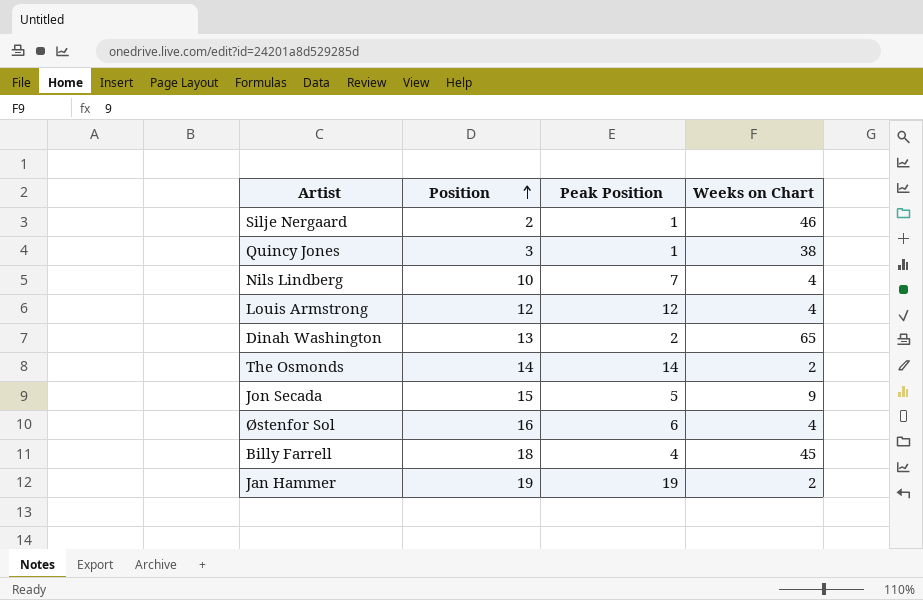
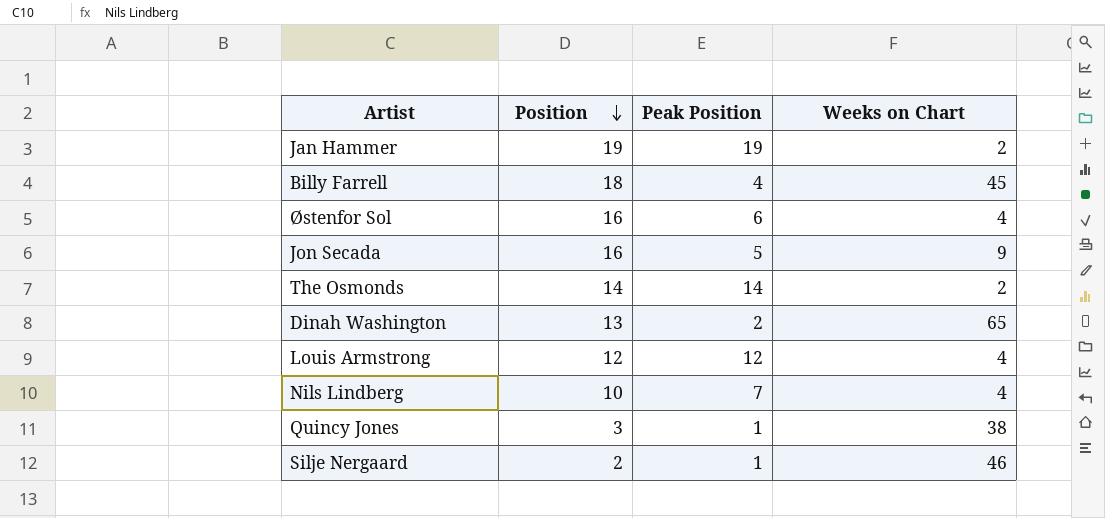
row order: Position ascending -> Position descending
Jon Secada | Position: 15 -> 16

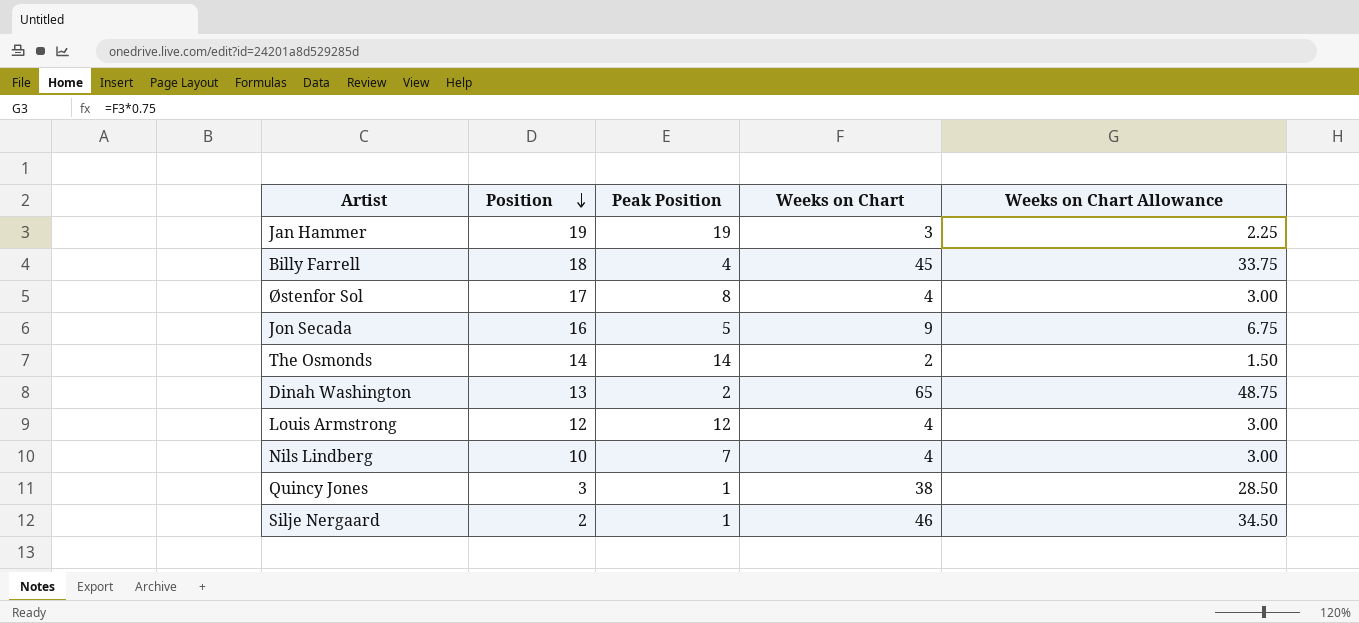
column Weeks on Chart Allowance | formula: none -> [Weeks on Chart] * 0.75
Jan Hammer | Weeks on Chart: 2 -> 3
Østenfor Sol | Position: 16 -> 17
Østenfor Sol | Peak Position: 6 -> 8

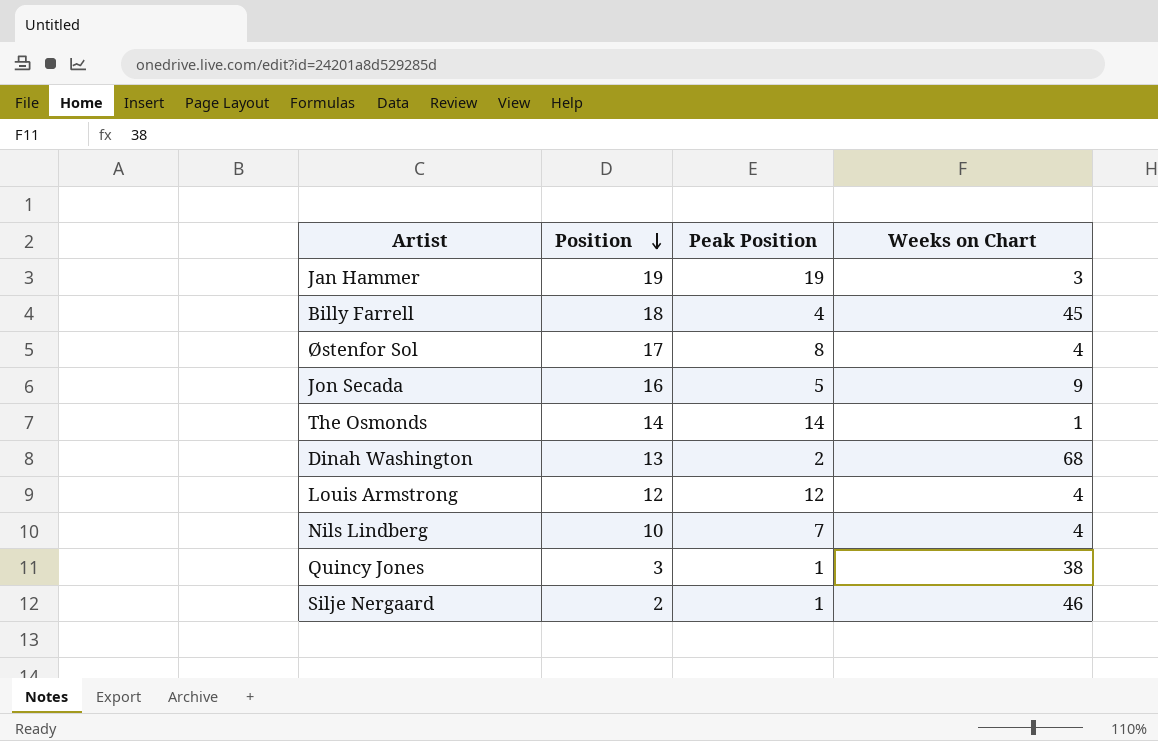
column Weeks on Chart Allowance | formula: [Weeks on Chart] * 0.75 -> none
The Osmonds | Weeks on Chart: 2 -> 1
Dinah Washington | Weeks on Chart: 65 -> 68

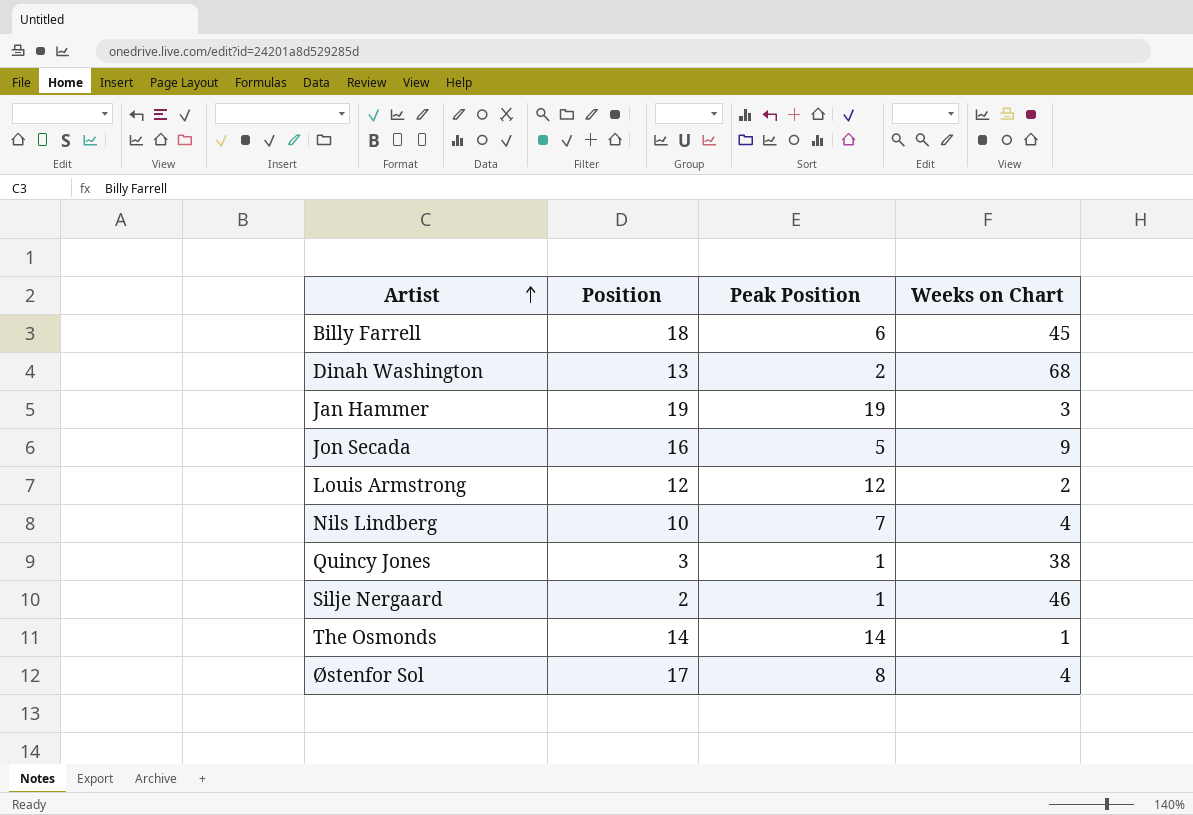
row order: Position descending -> Artist ascending
Billy Farrell | Peak Position: 4 -> 6
Louis Armstrong | Weeks on Chart: 4 -> 2

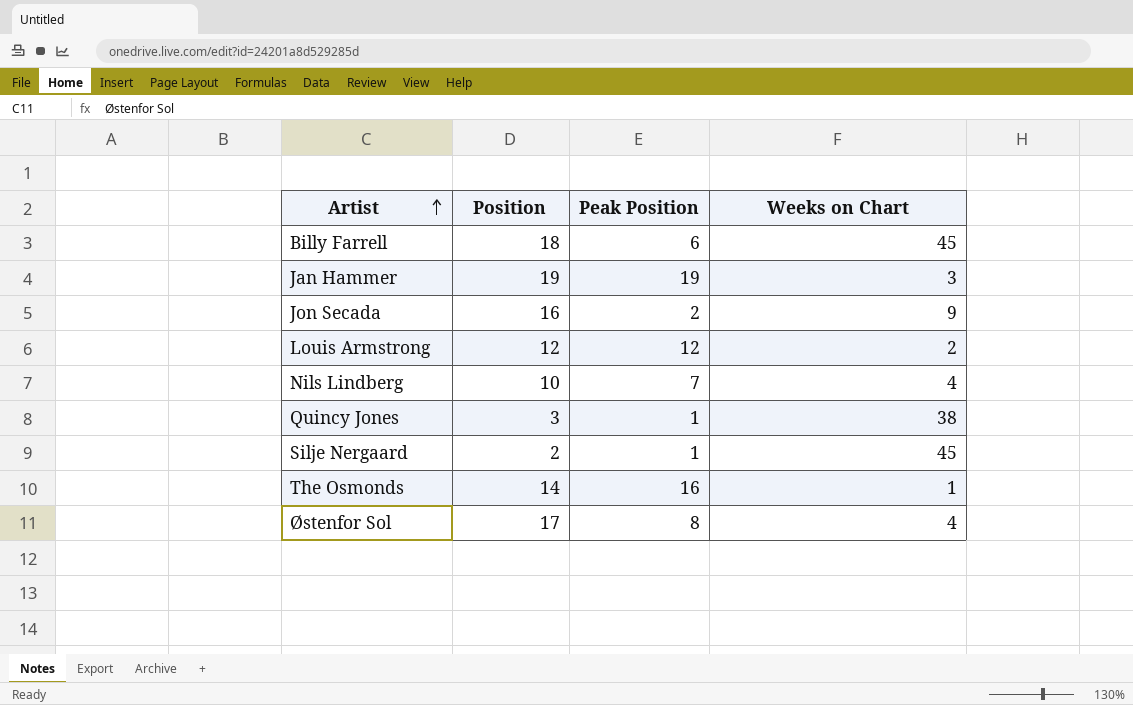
row Dinah Washington: 13 | 2 | 68 -> none
Jon Secada | Peak Position: 5 -> 2
Silje Nergaard | Weeks on Chart: 46 -> 45
The Osmonds | Peak Position: 14 -> 16

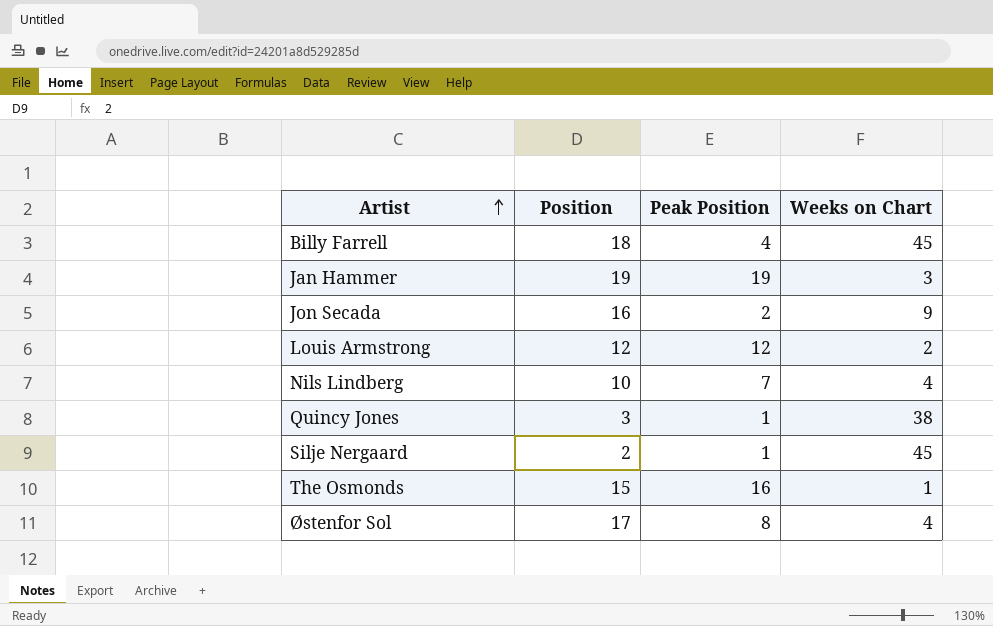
Billy Farrell | Peak Position: 6 -> 4
The Osmonds | Position: 14 -> 15

